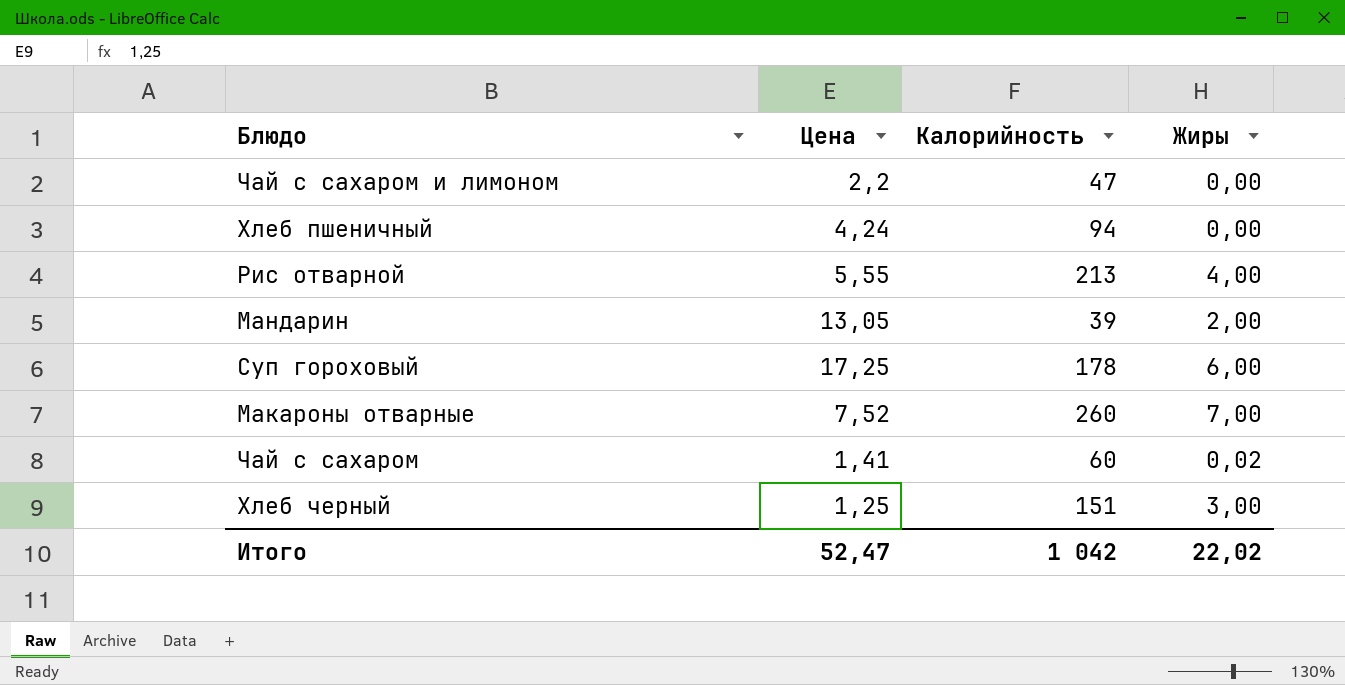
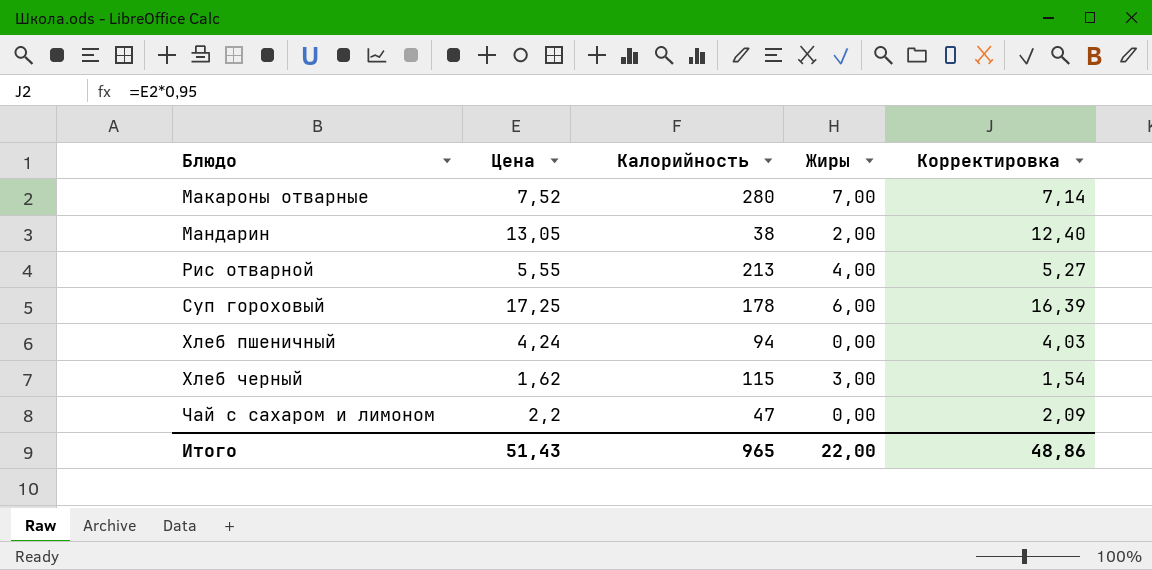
row order: none -> Блюдо ascending
column Корректировка | formula: none -> [Цена] * 0,95
row Чай с сахаром: 1,41 | 60 | 0,02 -> none
Макароны отварные | Калорийность: 260 -> 280
Мандарин | Калорийность: 39 -> 38
Хлеб черный | Цена: 1,25 -> 1,62
Хлеб черный | Калорийность: 151 -> 115
Итого | Цена: 52,47 -> 51,43
Итого | Калорийность: 1 042 -> 965
Итого | Жиры: 22,02 -> 22,00

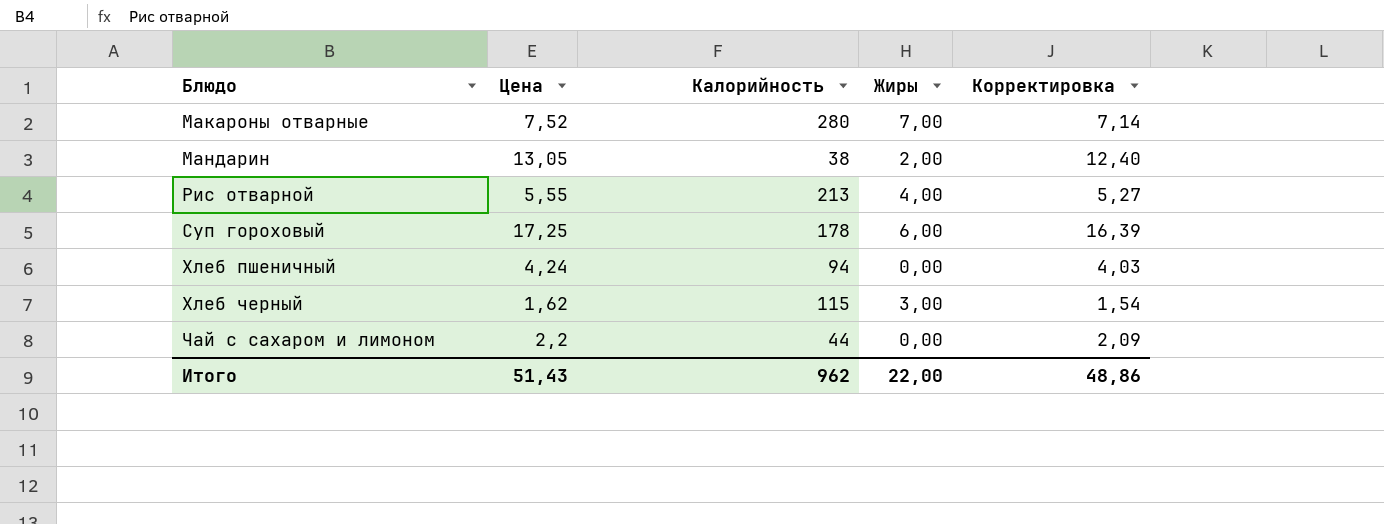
Чай с сахаром и лимоном | Калорийность: 47 -> 44
Итого | Калорийность: 965 -> 962

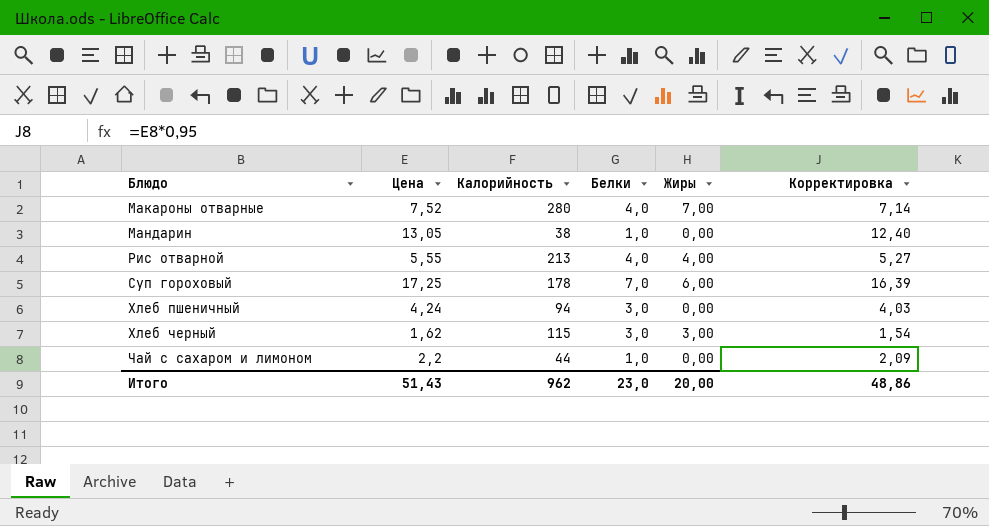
column Белки | position: none -> 4
Мандарин | Жиры: 2,00 -> 0,00
Итого | Жиры: 22,00 -> 20,00

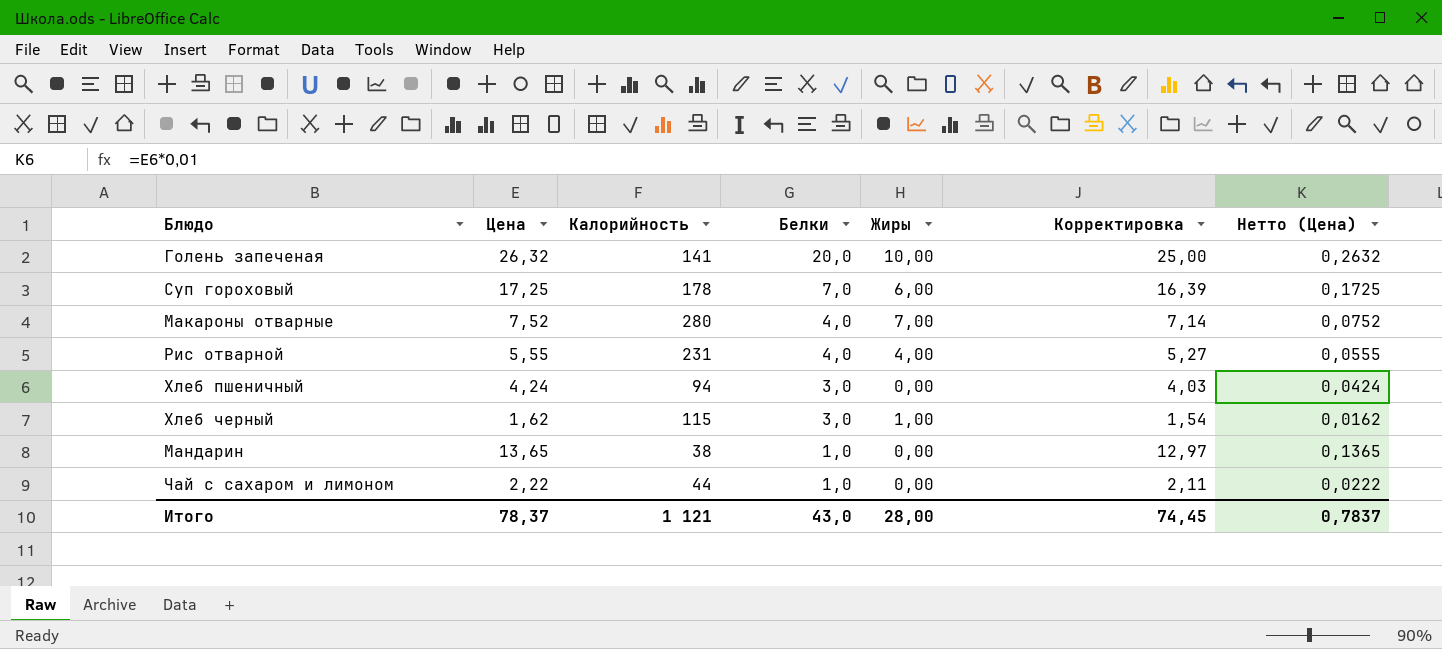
row order: Блюдо ascending -> Белки descending
column Нетто (Цена) | formula: none -> [Цена] * 0,01
row Голень запеченая: none -> 26,32 | 141 | 20,0 | 10,00 | 25,00 | 0,2632
Рис отварной | Калорийность: 213 -> 231
Хлеб черный | Жиры: 3,00 -> 1,00
Мандарин | Цена: 13,05 -> 13,65
Мандарин | Корректировка: 12,40 -> 12,97
Чай с сахаром и лимоном | Цена: 2,2 -> 2,22
Чай с сахаром и лимоном | Корректировка: 2,09 -> 2,11
Итого | Цена: 51,43 -> 78,37
Итого | Калорийность: 962 -> 1 121
Итого | Белки: 23,0 -> 43,0
Итого | Жиры: 20,00 -> 28,00
Итого | Корректировка: 48,86 -> 74,45

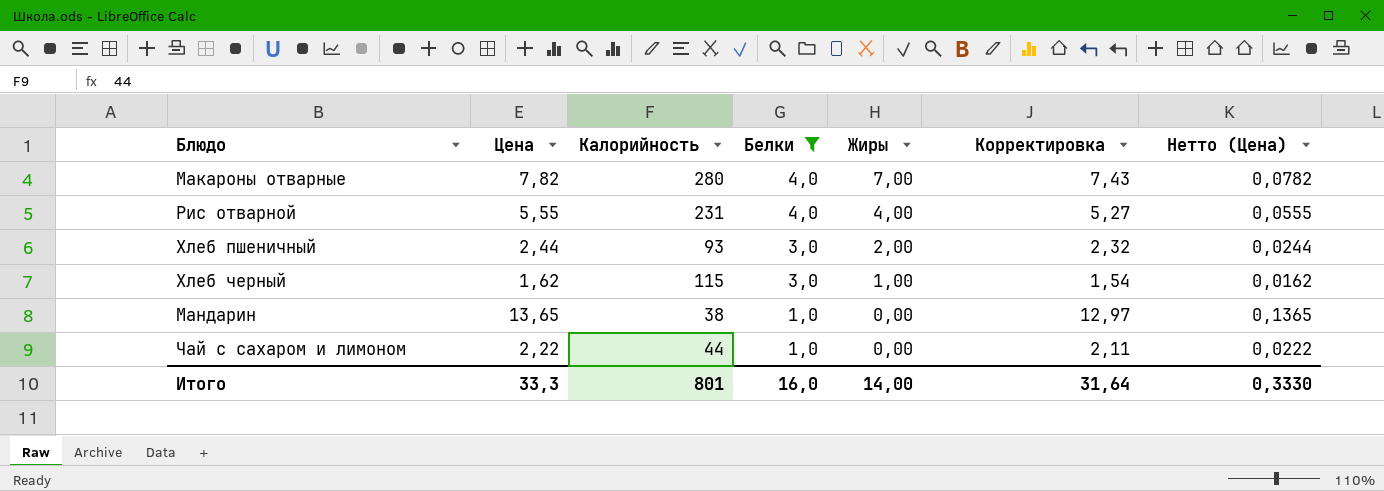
filter: none -> Белки <= 4,0
Макароны отварные | Цена: 7,52 -> 7,82
Макароны отварные | Корректировка: 7,14 -> 7,43
Макароны отварные | Нетто (Цена): 0,0752 -> 0,0782
Хлеб пшеничный | Цена: 4,24 -> 2,44
Хлеб пшеничный | Калорийность: 94 -> 93
Хлеб пшеничный | Жиры: 0,00 -> 2,00
Хлеб пшеничный | Корректировка: 4,03 -> 2,32
Хлеб пшеничный | Нетто (Цена): 0,0424 -> 0,0244
Итого | Цена: 78,37 -> 33,3
Итого | Калорийность: 1 121 -> 801
Итого | Белки: 43,0 -> 16,0
Итого | Жиры: 28,00 -> 14,00
Итого | Корректировка: 74,45 -> 31,64
Итого | Нетто (Цена): 0,7837 -> 0,3330

